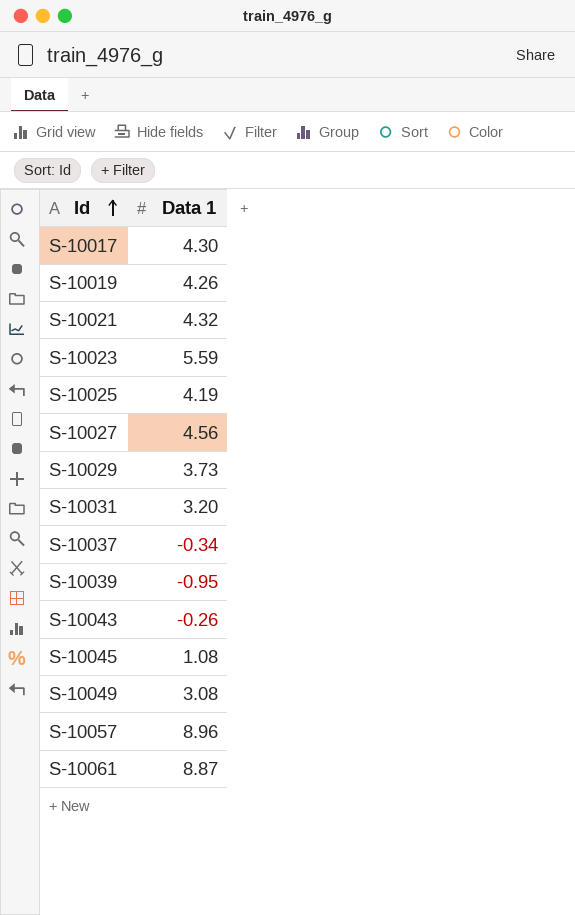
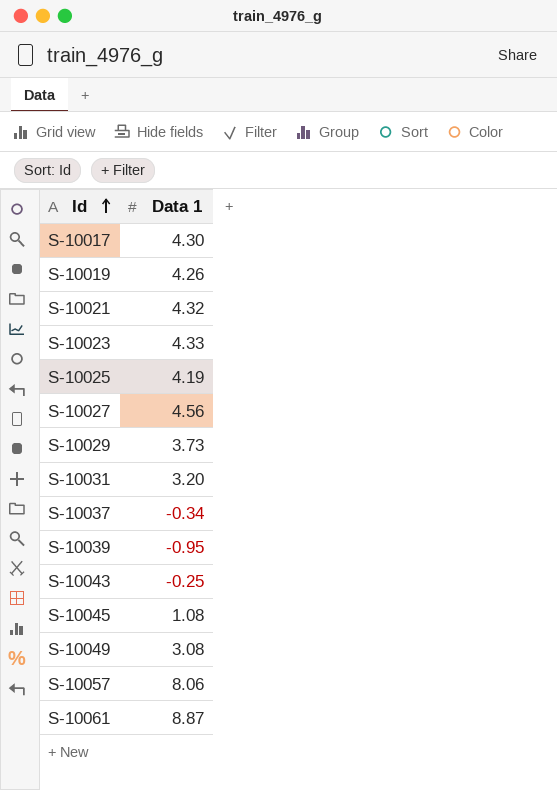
S-10023 | Data 1: 5.59 -> 4.33
S-10043 | Data 1: -0.26 -> -0.25
S-10057 | Data 1: 8.96 -> 8.06

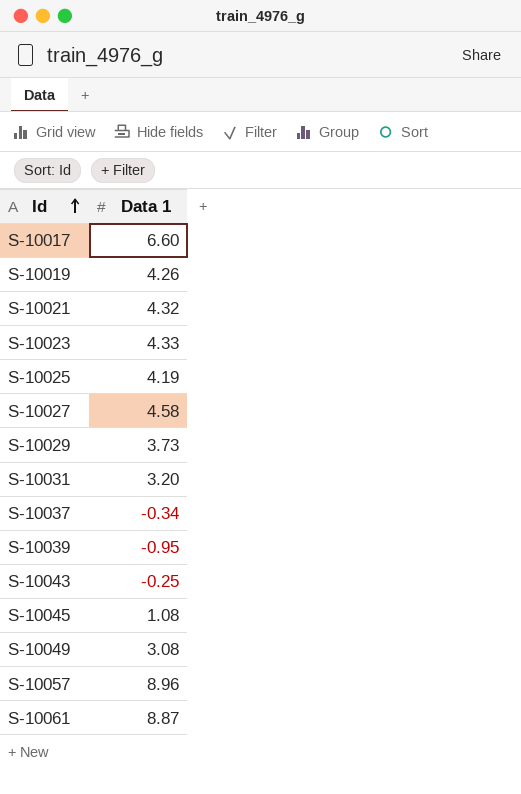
S-10017 | Data 1: 4.30 -> 6.60
S-10027 | Data 1: 4.56 -> 4.58
S-10057 | Data 1: 8.06 -> 8.96

